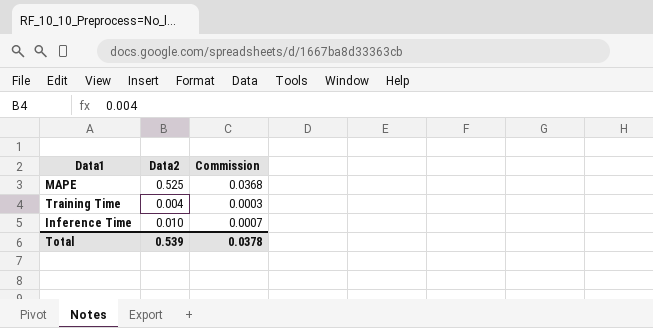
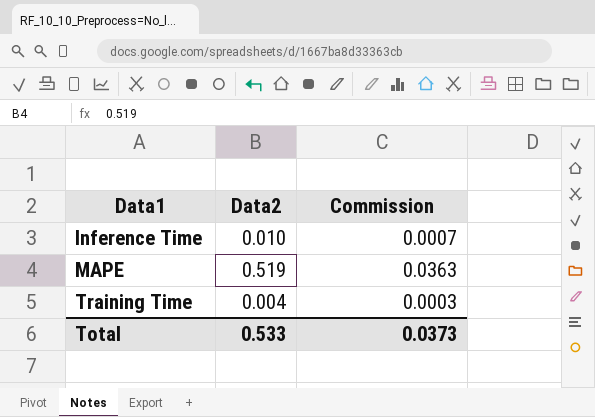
row order: none -> Data1 ascending
MAPE | Data2: 0.525 -> 0.519
MAPE | Commission: 0.0368 -> 0.0363
Total | Data2: 0.539 -> 0.533
Total | Commission: 0.0378 -> 0.0373

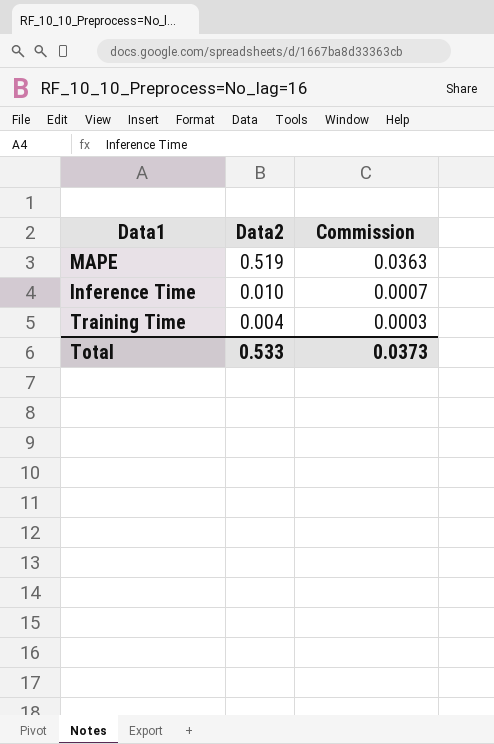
row order: Data1 ascending -> Data2 descending

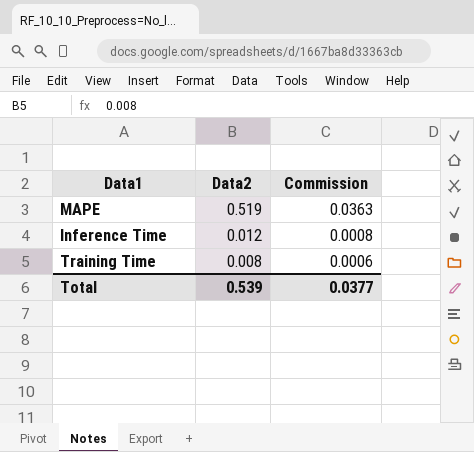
Inference Time | Data2: 0.010 -> 0.012
Inference Time | Commission: 0.0007 -> 0.0008
Training Time | Data2: 0.004 -> 0.008
Training Time | Commission: 0.0003 -> 0.0006
Total | Data2: 0.533 -> 0.539
Total | Commission: 0.0373 -> 0.0377

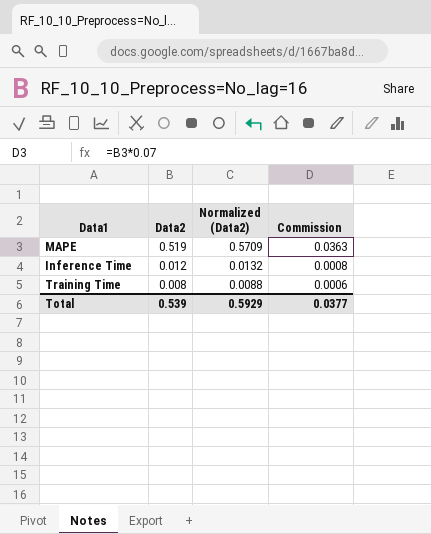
column Normalized (Data2) | formula: none -> [Data2] * 1.1

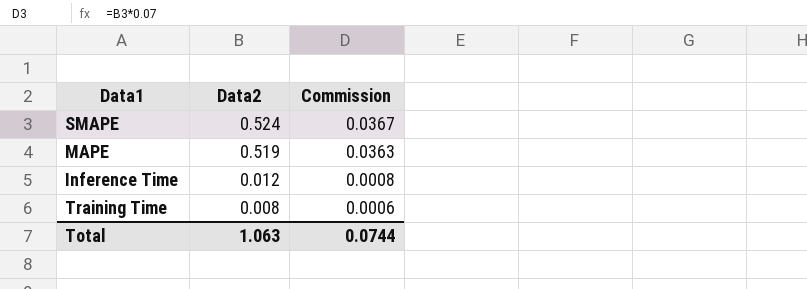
column Normalized (Data2) | formula: [Data2] * 1.1 -> none
row SMAPE: none -> 0.524 | 0.0367
Total | Data2: 0.539 -> 1.063
Total | Commission: 0.0377 -> 0.0744

